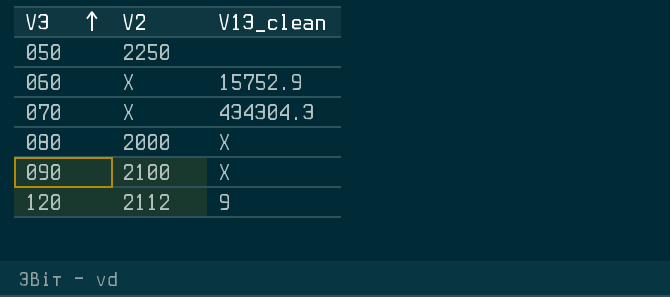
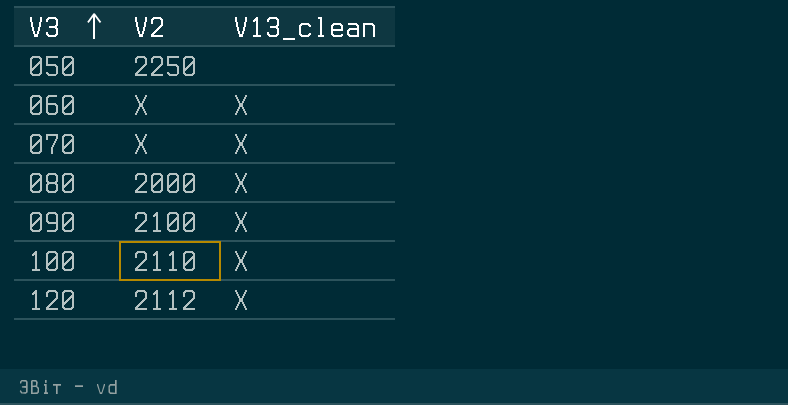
060 | V13_clean: 15752.9 -> X
070 | V13_clean: 434304.3 -> X
row 100: none -> 2110 | X
120 | V13_clean: 9 -> X

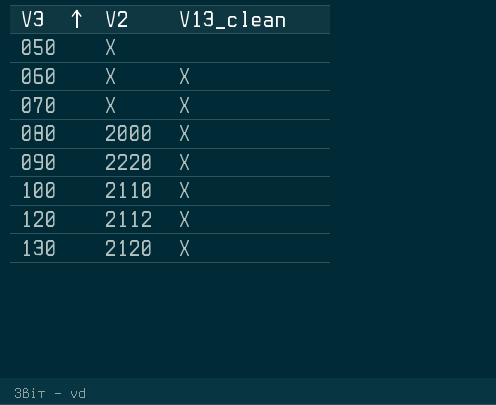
050 | V2: 2250 -> X
090 | V2: 2100 -> 2220
row 130: none -> 2120 | X

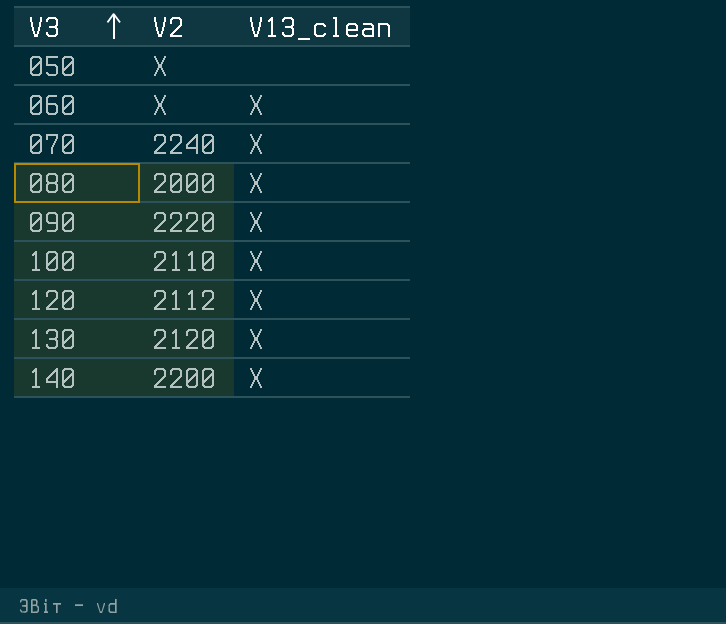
070 | V2: X -> 2240
row 140: none -> 2200 | X

